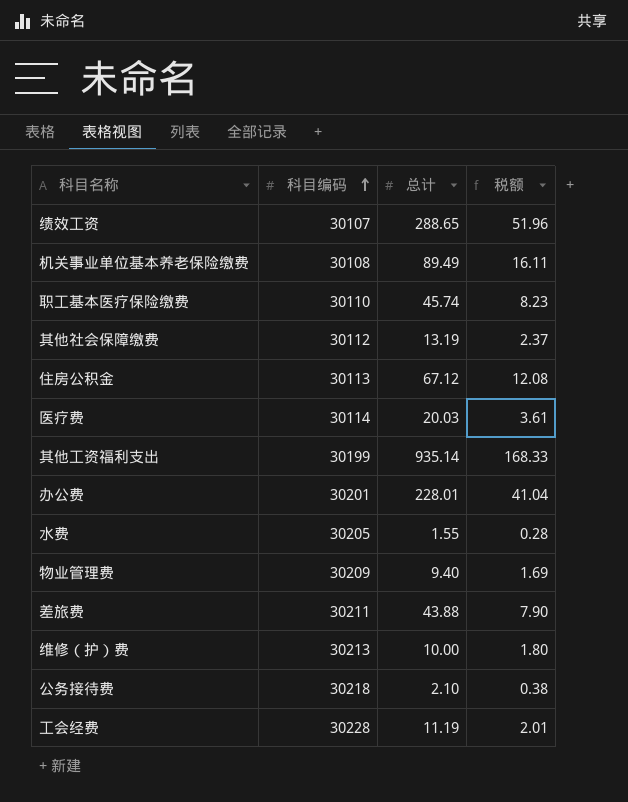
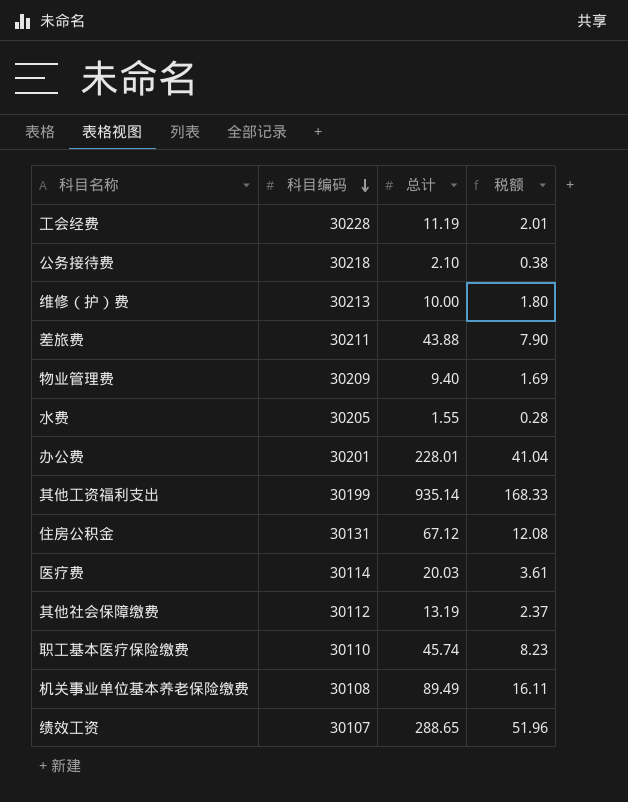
row order: 科目编码 ascending -> 科目编码 descending
住房公积金 | 科目编码: 30113 -> 30131

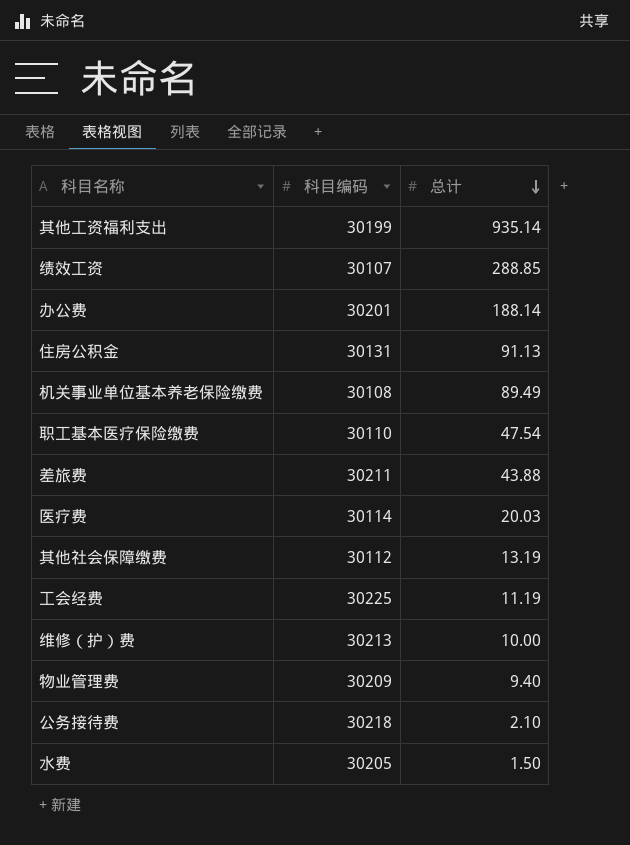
row order: 科目编码 descending -> 总计 descending
column 税额 | formula: [总计] * 0.18 -> none
绩效工资 | 总计: 288.65 -> 288.85
办公费 | 总计: 228.01 -> 188.14
住房公积金 | 总计: 67.12 -> 91.13
职工基本医疗保险缴费 | 总计: 45.74 -> 47.54
工会经费 | 科目编码: 30228 -> 30225
水费 | 总计: 1.55 -> 1.50

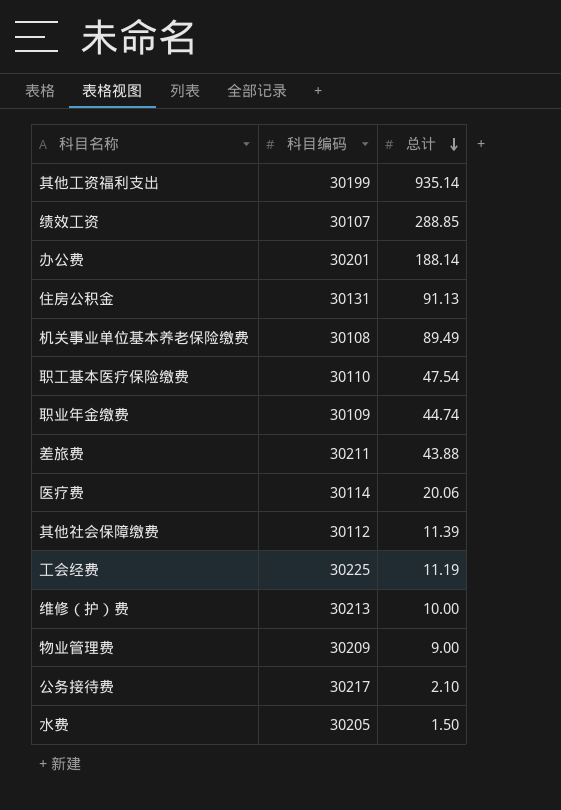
row 职业年金缴费: none -> 30109 | 44.74
医疗费 | 总计: 20.03 -> 20.06
其他社会保障缴费 | 总计: 13.19 -> 11.39
物业管理费 | 总计: 9.40 -> 9.00
公务接待费 | 科目编码: 30218 -> 30217

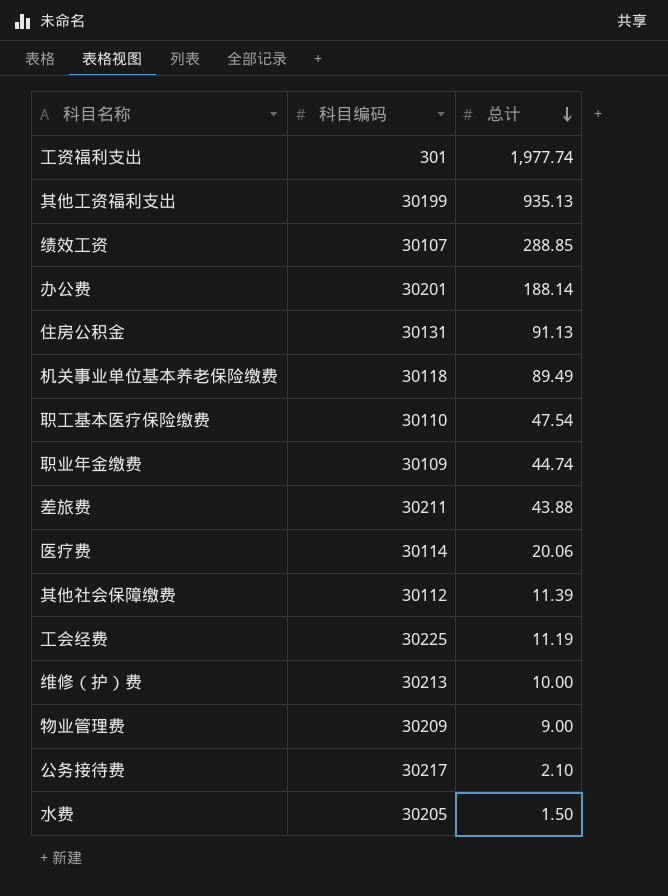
row 工资福利支出: none -> 301 | 1,977.74
其他工资福利支出 | 总计: 935.14 -> 935.13
机关事业单位基本养老保险缴费 | 科目编码: 30108 -> 30118

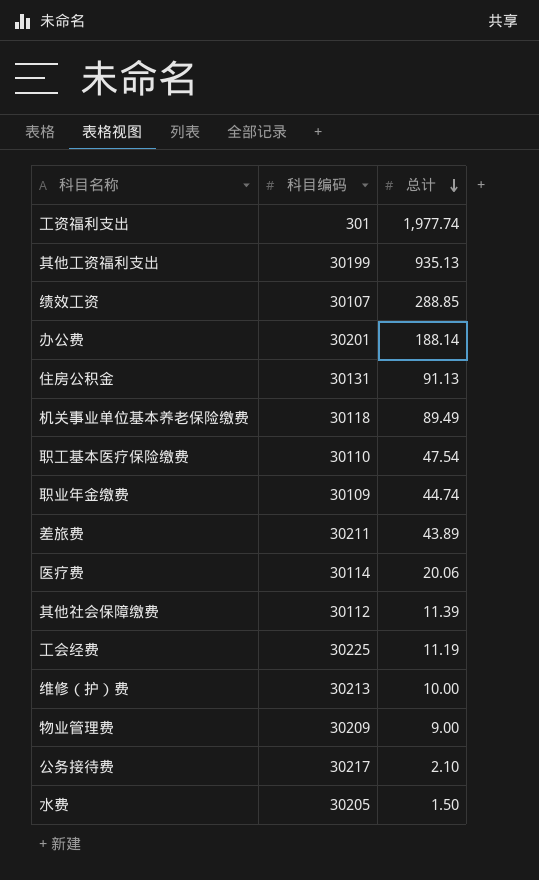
差旅费 | 总计: 43.88 -> 43.89

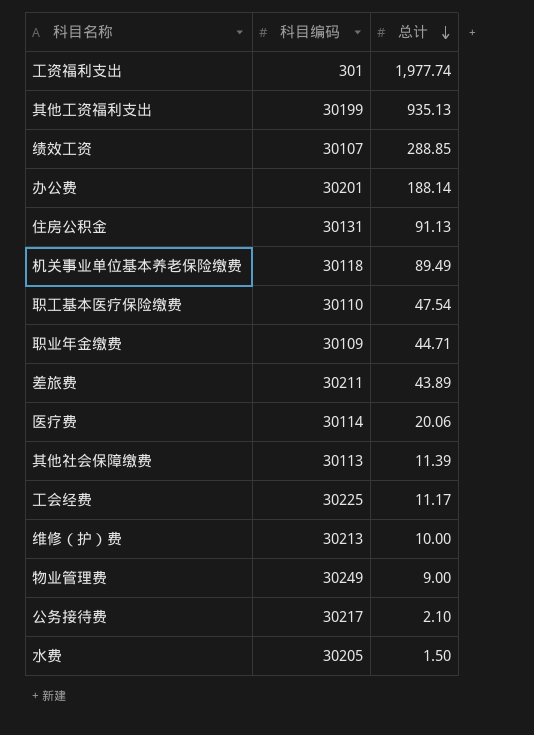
职业年金缴费 | 总计: 44.74 -> 44.71
其他社会保障缴费 | 科目编码: 30112 -> 30113
工会经费 | 总计: 11.19 -> 11.17
物业管理费 | 科目编码: 30209 -> 30249

